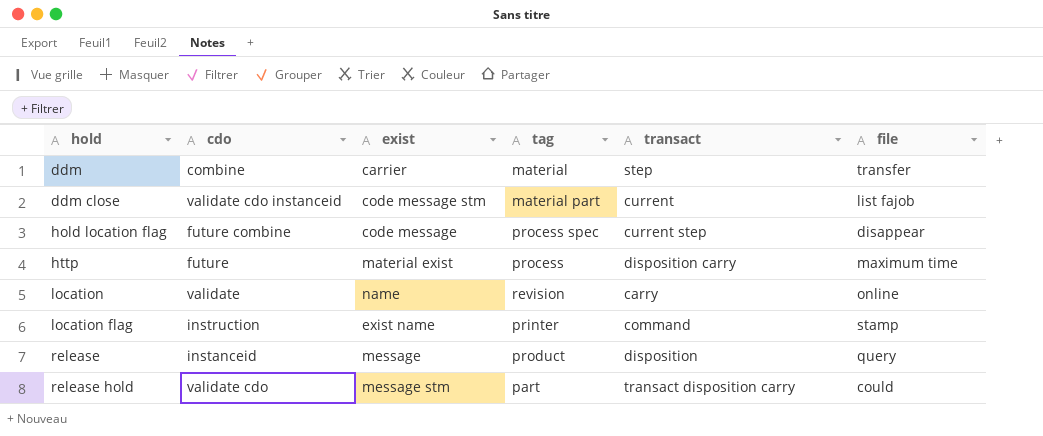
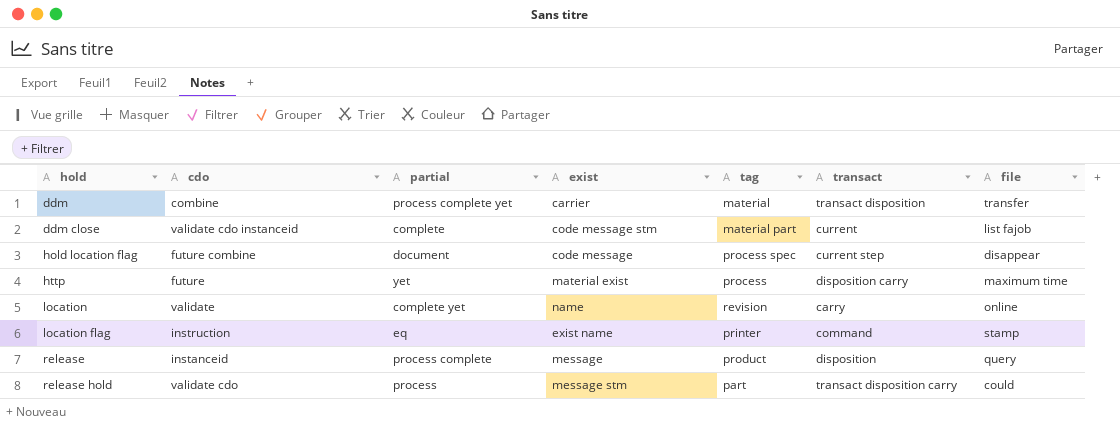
column partial | position: none -> 3
ddm | transact: step -> transact disposition

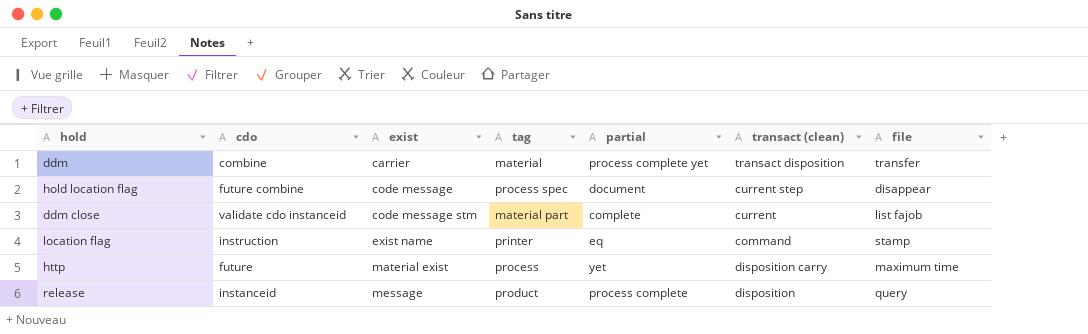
row order: hold ascending -> exist ascending
column partial | position: 3 -> 5
column name: transact -> transact (clean)
row location: validate | complete yet | name | revision | carry | online -> none
row release hold: validate cdo | process | message stm | part | transact disposition carry | could -> none

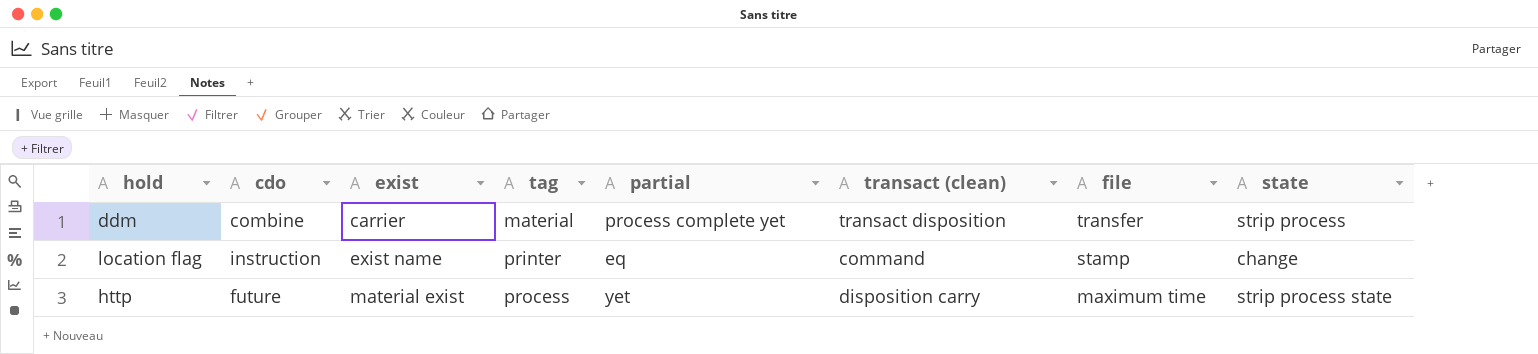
column state | position: none -> 8
row hold location flag: future combine | code message | process spec | document | current step | disappear -> none
row ddm close: validate cdo instanceid | code message stm | material part | complete | current | list fajob -> none
row release: instanceid | message | product | process complete | disposition | query -> none

